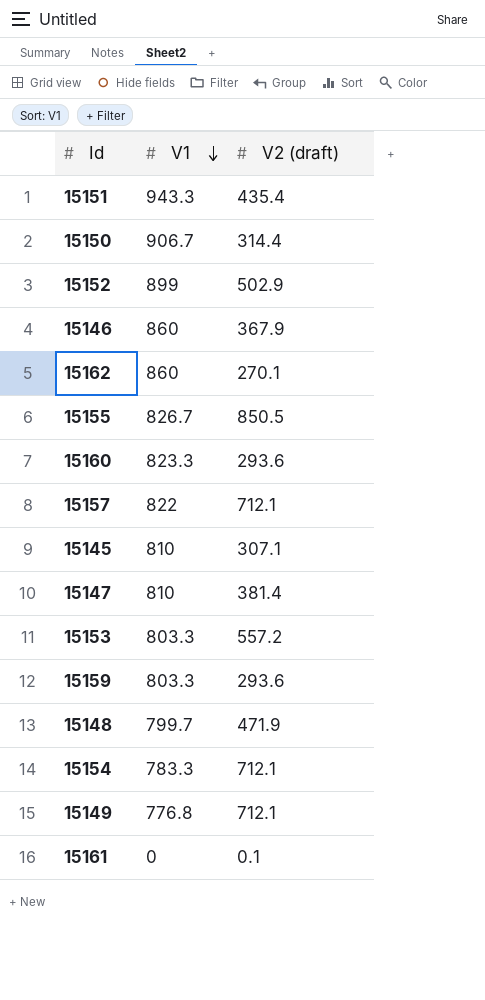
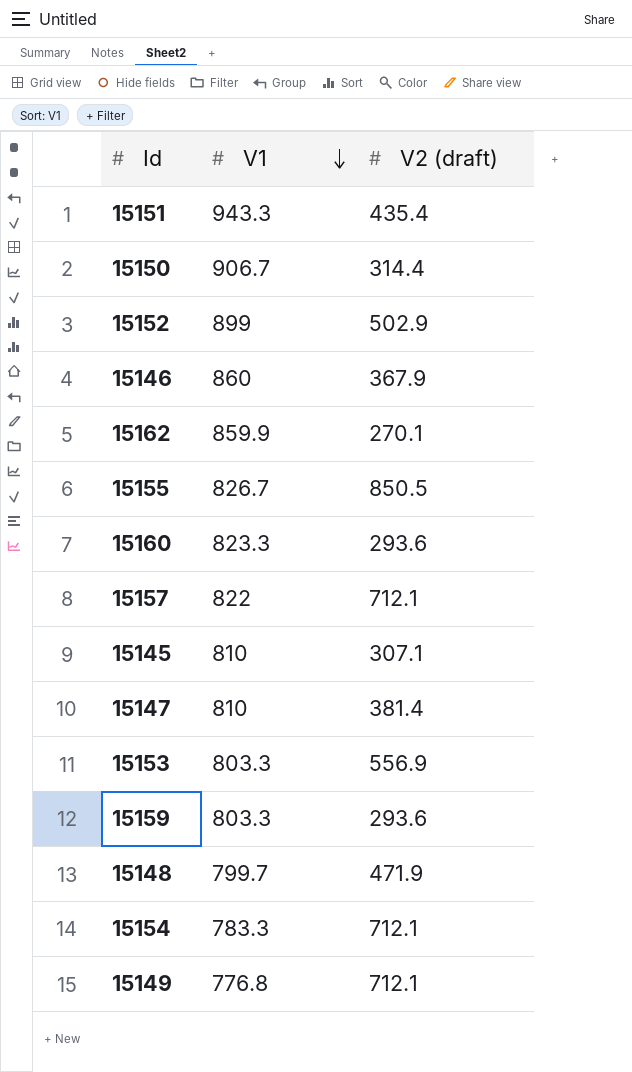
row 15161: 0 | 0.1 -> none
15162 | V1: 860 -> 859.9
15153 | V2 (draft): 557.2 -> 556.9

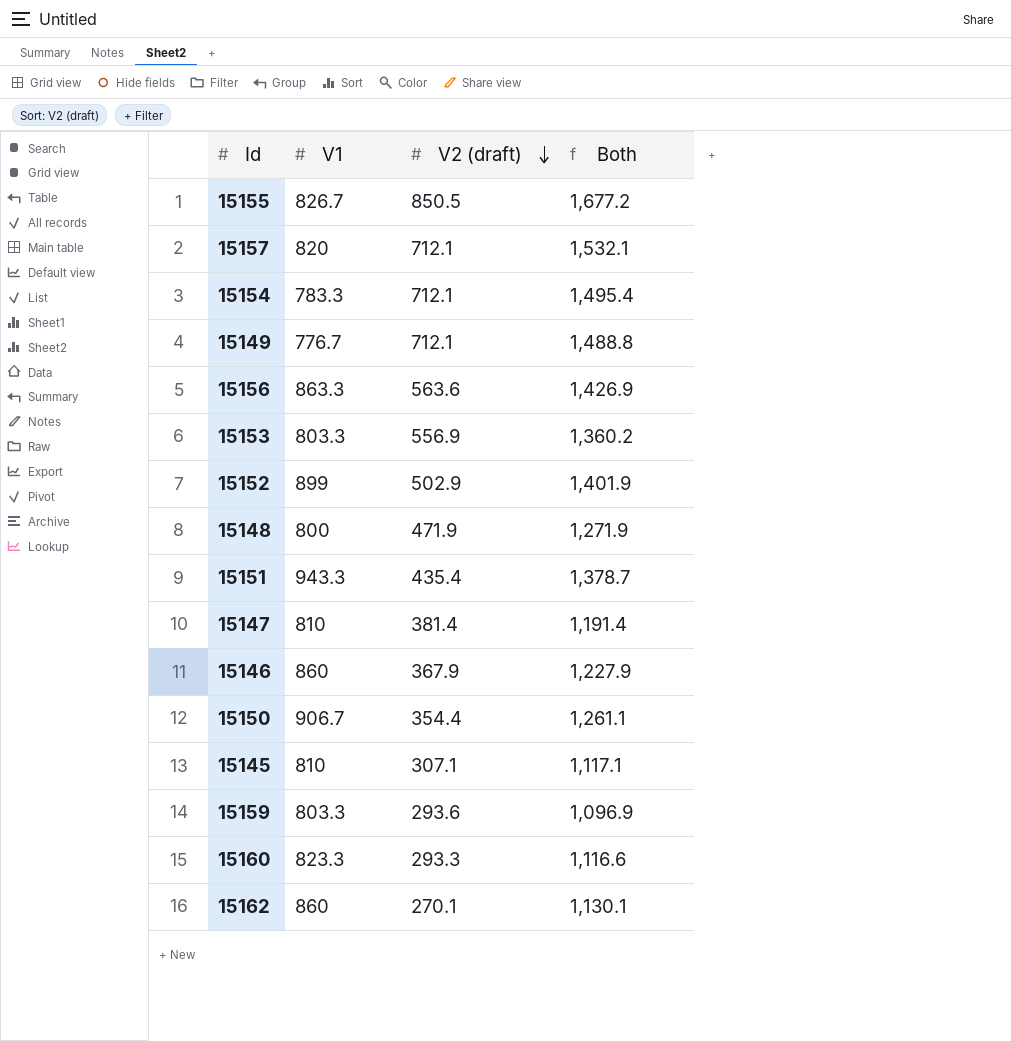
row order: V1 descending -> V2 (draft) descending
column Both | formula: none -> [V1] + [V2 (draft)]
15157 | V1: 822 -> 820
15149 | V1: 776.8 -> 776.7
row 15156: none -> 863.3 | 563.6 | 1,426.9
15148 | V1: 799.7 -> 800
15150 | V2 (draft): 314.4 -> 354.4
15160 | V2 (draft): 293.6 -> 293.3
15162 | V1: 859.9 -> 860

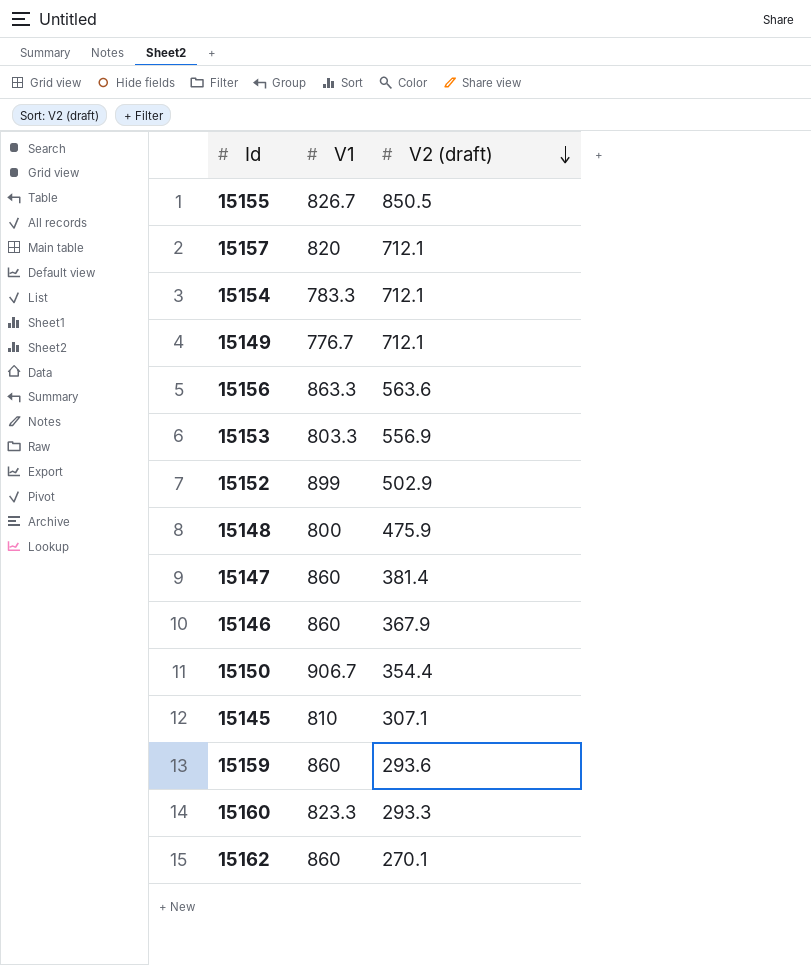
column Both | formula: [V1] + [V2 (draft)] -> none
row 15151: 943.3 | 435.4 | 1,378.7 -> none
15148 | V2 (draft): 471.9 -> 475.9
15147 | V1: 810 -> 860
15159 | V1: 803.3 -> 860

